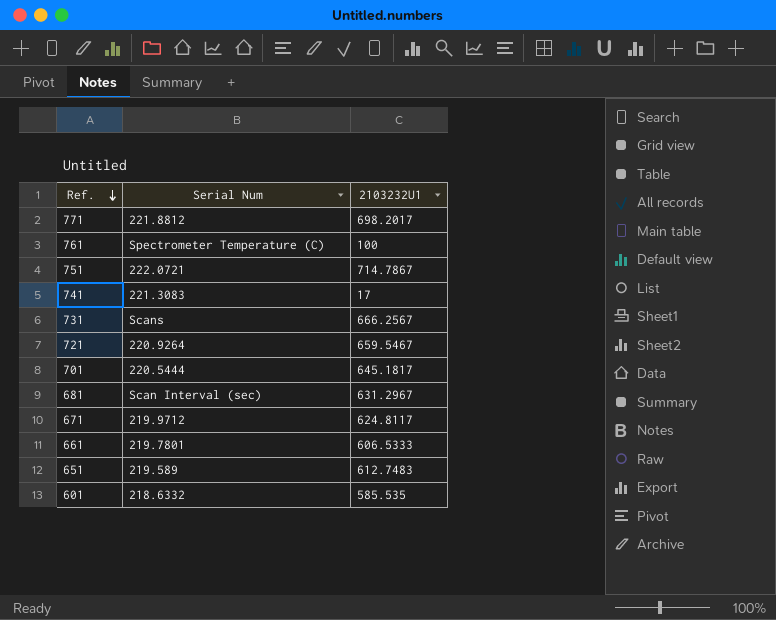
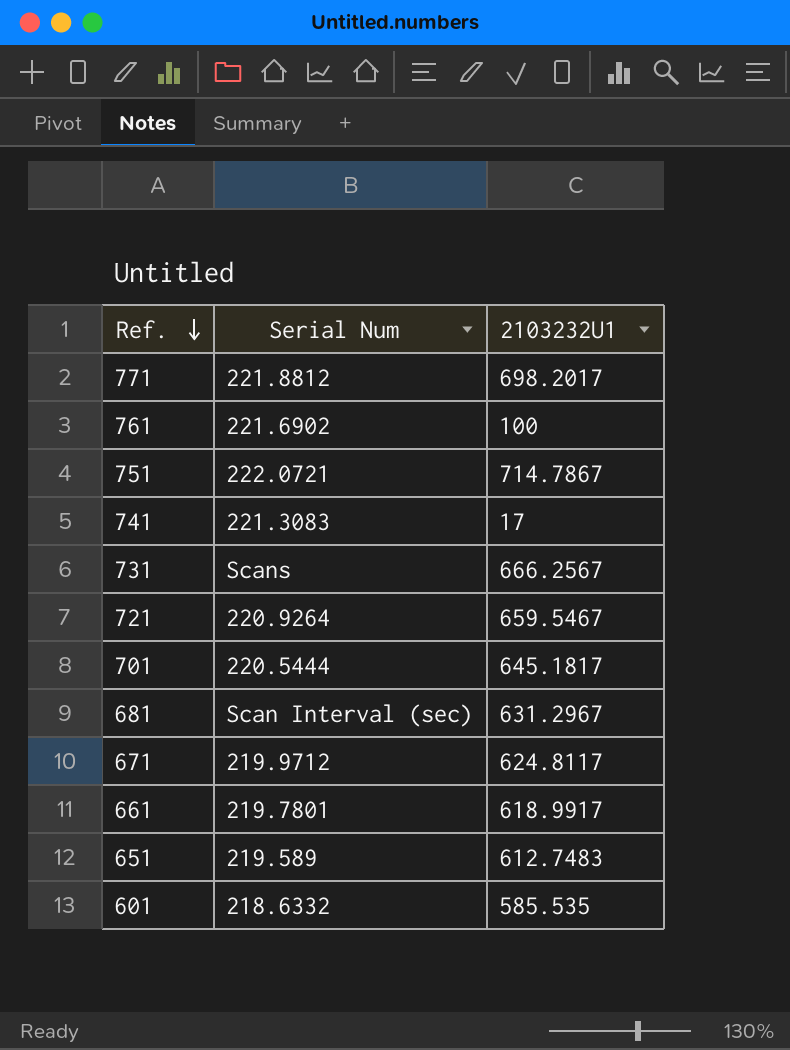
761 | Serial Num: Spectrometer Temperature (C) -> 221.6902
661 | 2103232U1: 606.5333 -> 618.9917

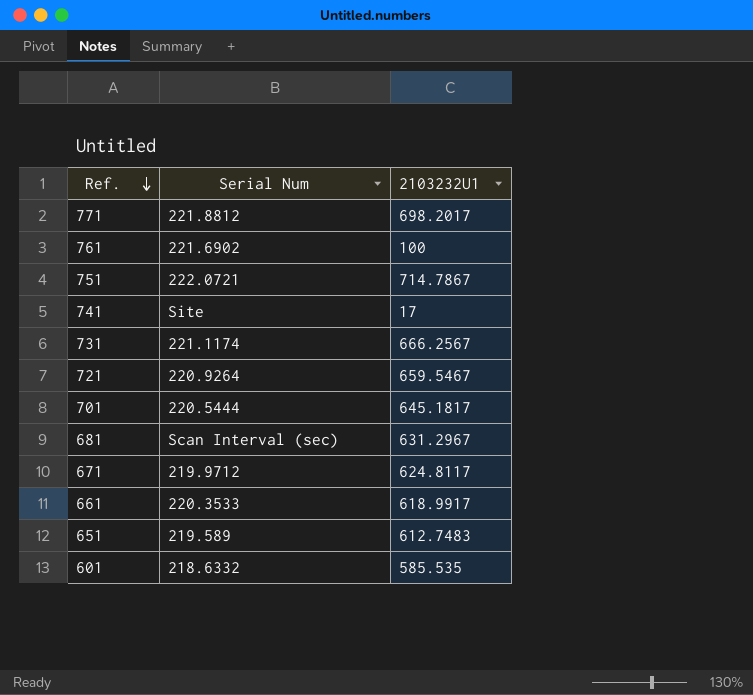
741 | Serial Num: 221.3083 -> Site
731 | Serial Num: Scans -> 221.1174
661 | Serial Num: 219.7801 -> 220.3533

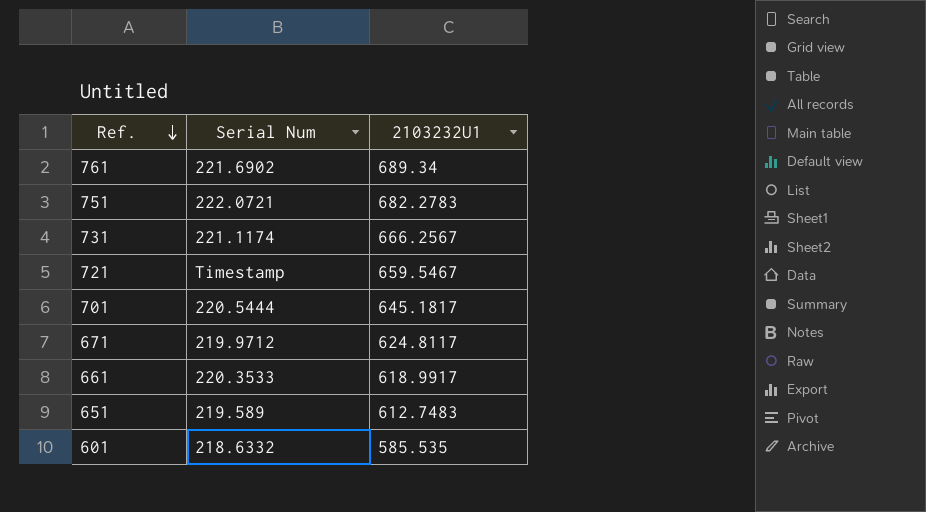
row 771: 221.8812 | 698.2017 -> none
row 741: Site | 17 -> none
row 681: Scan Interval (sec) | 631.2967 -> none
761 | 2103232U1: 100 -> 689.34
751 | 2103232U1: 714.7867 -> 682.2783
721 | Serial Num: 220.9264 -> Timestamp

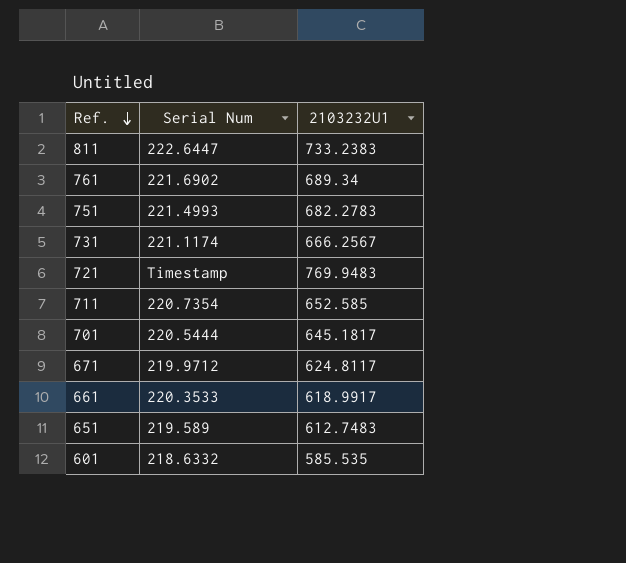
row 811: none -> 222.6447 | 733.2383
751 | Serial Num: 222.0721 -> 221.4993
721 | 2103232U1: 659.5467 -> 769.9483
row 711: none -> 220.7354 | 652.585

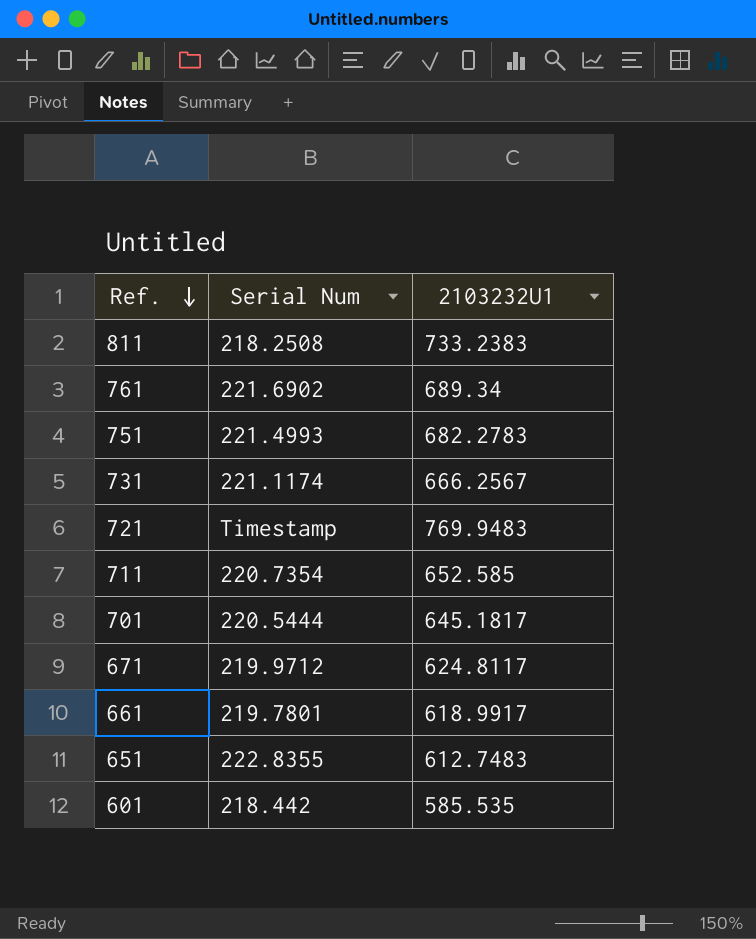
811 | Serial Num: 222.6447 -> 218.2508
661 | Serial Num: 220.3533 -> 219.7801
651 | Serial Num: 219.589 -> 222.8355
601 | Serial Num: 218.6332 -> 218.442

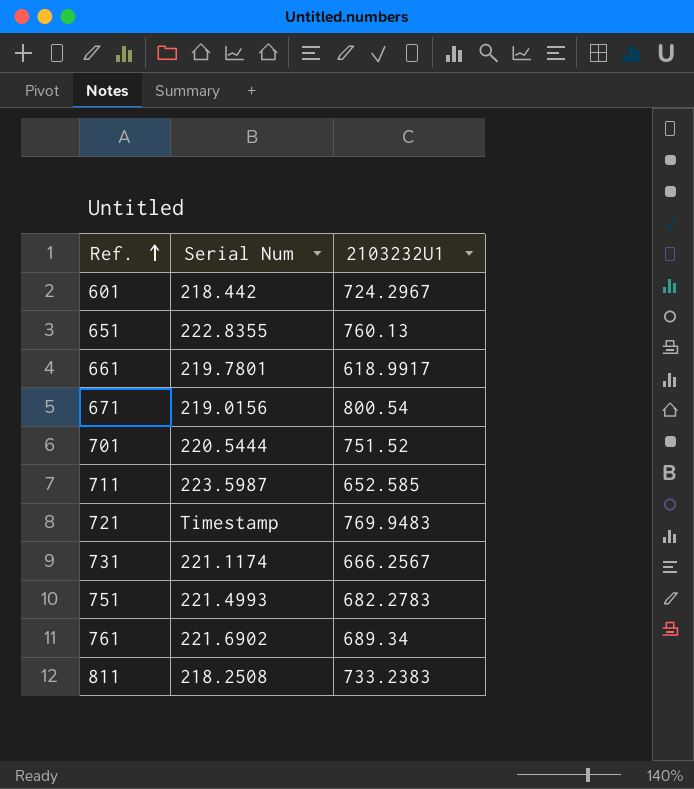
row order: Ref. descending -> Ref. ascending
601 | 2103232U1: 585.535 -> 724.2967
651 | 2103232U1: 612.7483 -> 760.13
671 | Serial Num: 219.9712 -> 219.0156
671 | 2103232U1: 624.8117 -> 800.54
701 | 2103232U1: 645.1817 -> 751.52
711 | Serial Num: 220.7354 -> 223.5987

